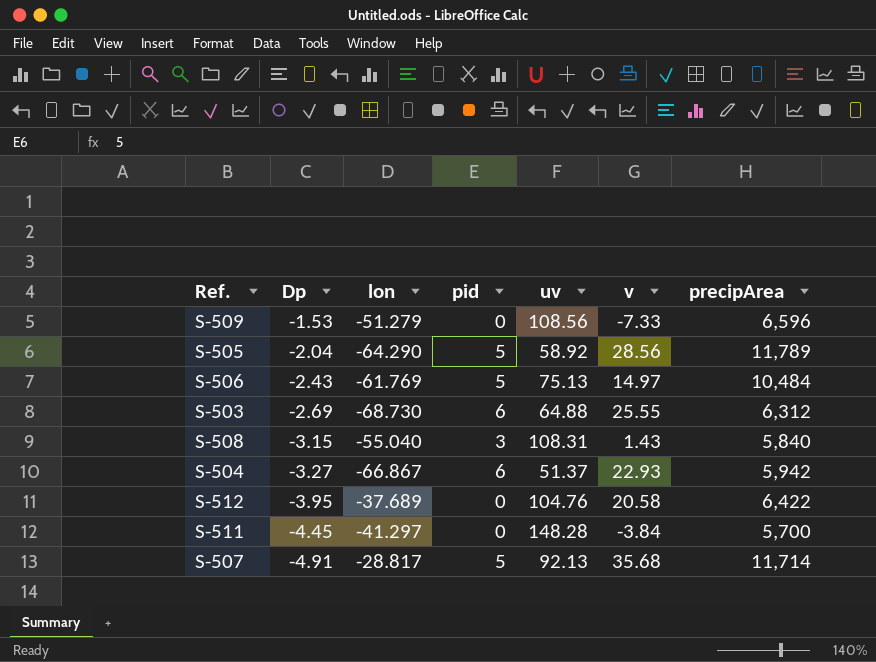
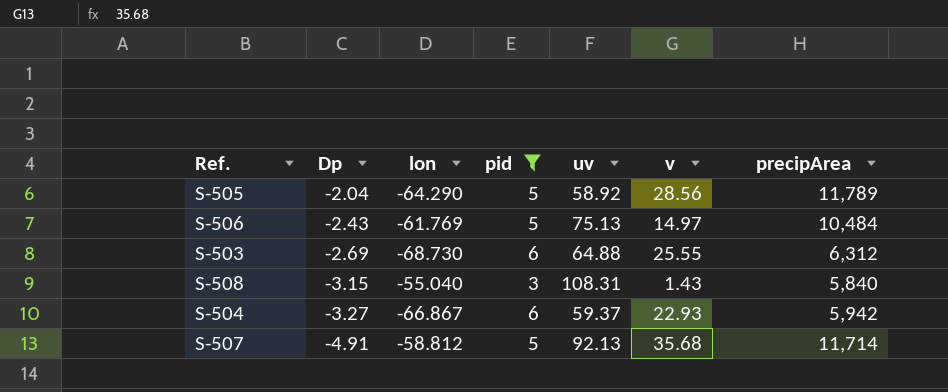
filter: none -> pid != 0
S-504 | uv: 51.37 -> 59.37
S-507 | lon: -28.817 -> -58.812

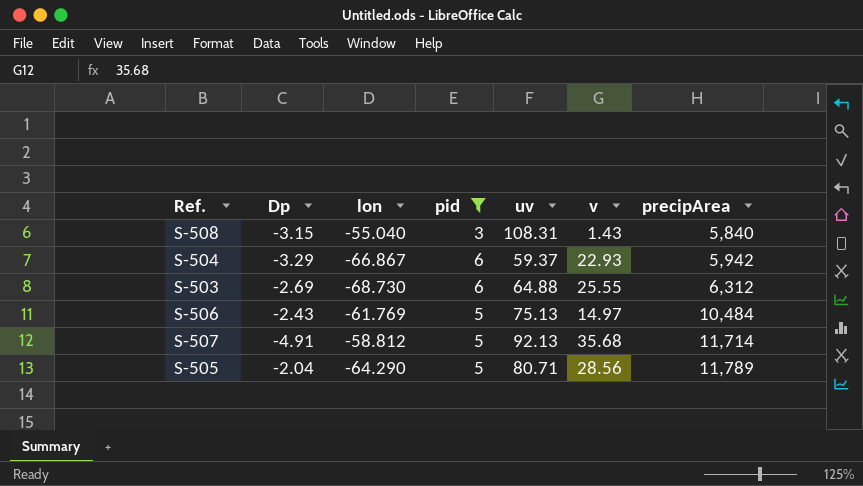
row order: Dp descending -> precipArea ascending
S-504 | Dp: -3.27 -> -3.29
S-505 | uv: 58.92 -> 80.71

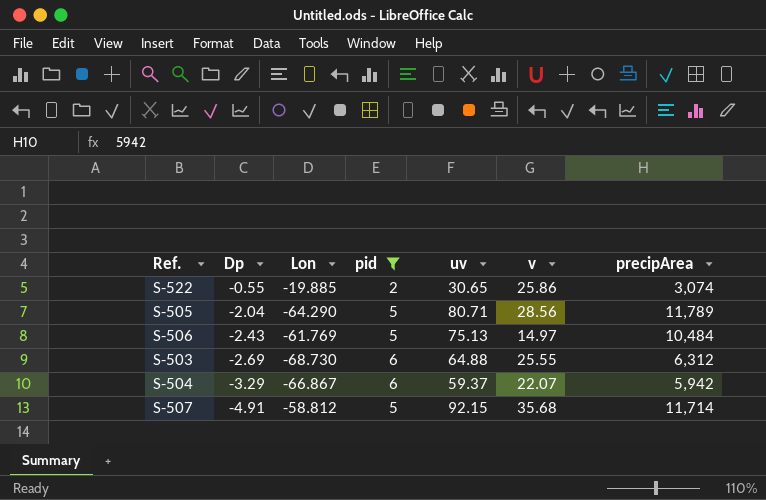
row order: precipArea ascending -> Dp descending
column name: lon -> Lon
row S-508: -3.15 | -55.040 | 3 | 108.31 | 1.43 | 5,840 -> none
row S-522: none -> -0.55 | -19.885 | 2 | 30.65 | 25.86 | 3,074
S-504 | v: 22.93 -> 22.07
S-507 | uv: 92.13 -> 92.15

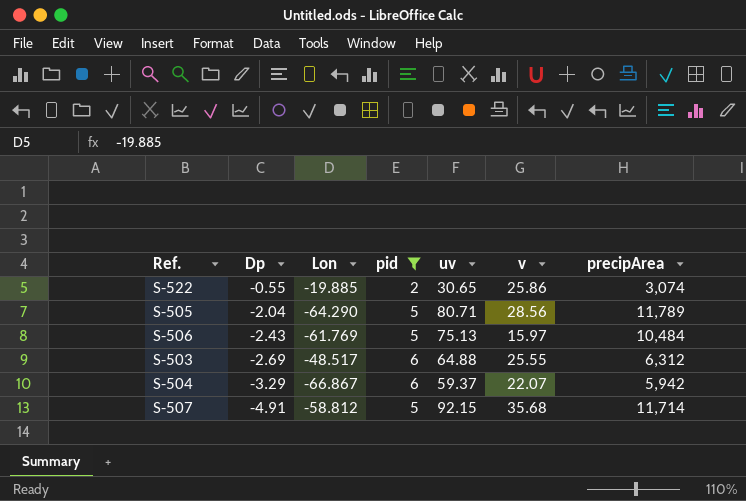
S-506 | v: 14.97 -> 15.97
S-503 | Lon: -68.730 -> -48.517

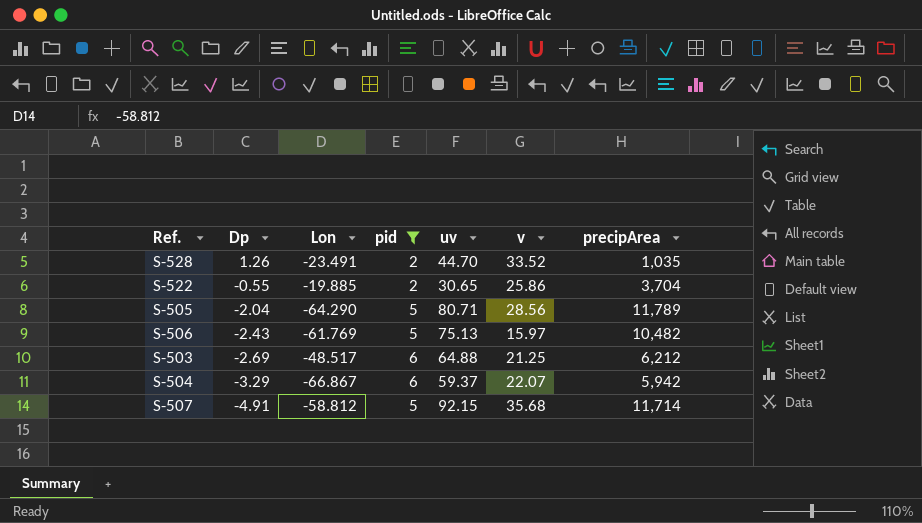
row S-528: none -> 1.26 | -23.491 | 2 | 44.70 | 33.52 | 1,035
S-522 | precipArea: 3,074 -> 3,704
S-506 | precipArea: 10,484 -> 10,482
S-503 | v: 25.55 -> 21.25
S-503 | precipArea: 6,312 -> 6,212

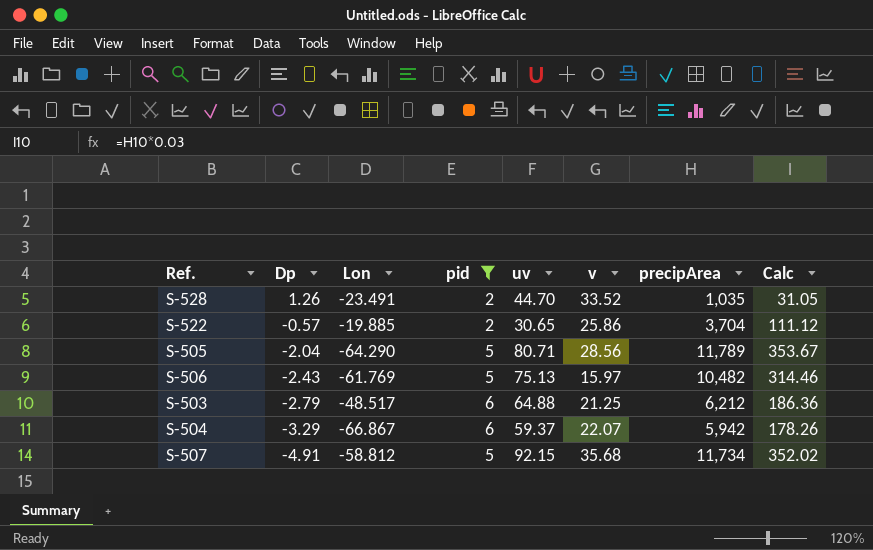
column Calc | formula: none -> [precipArea] * 0.03
S-522 | Dp: -0.55 -> -0.57
S-503 | Dp: -2.69 -> -2.79
S-507 | precipArea: 11,714 -> 11,734

